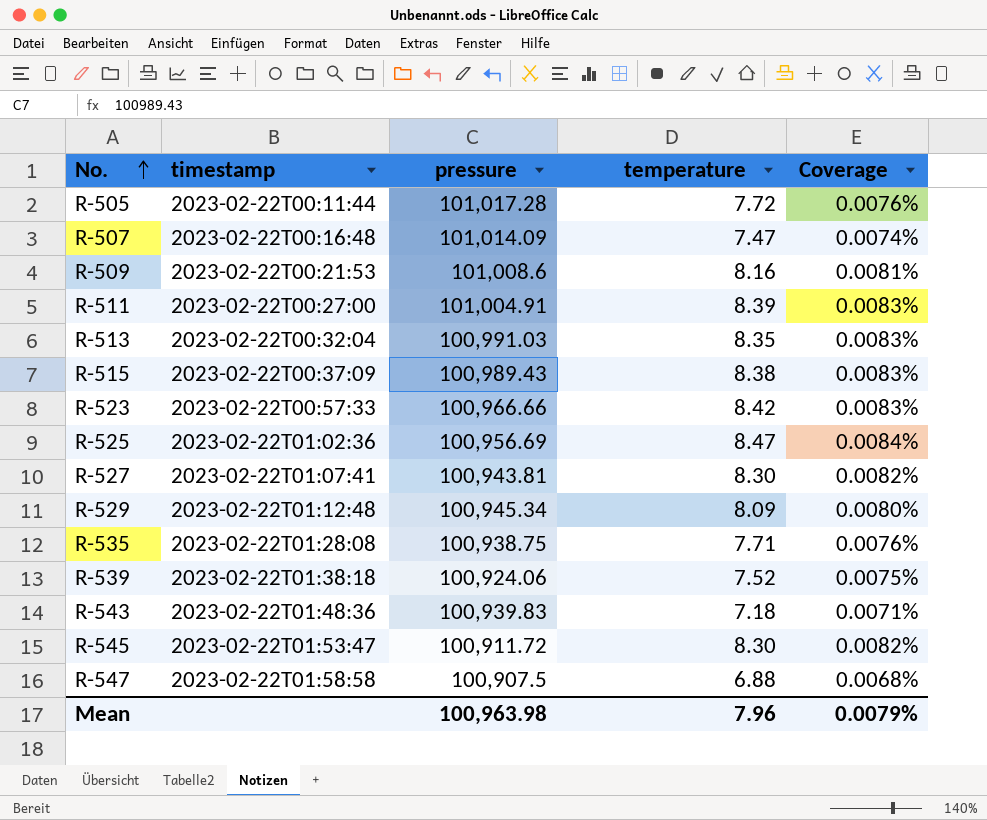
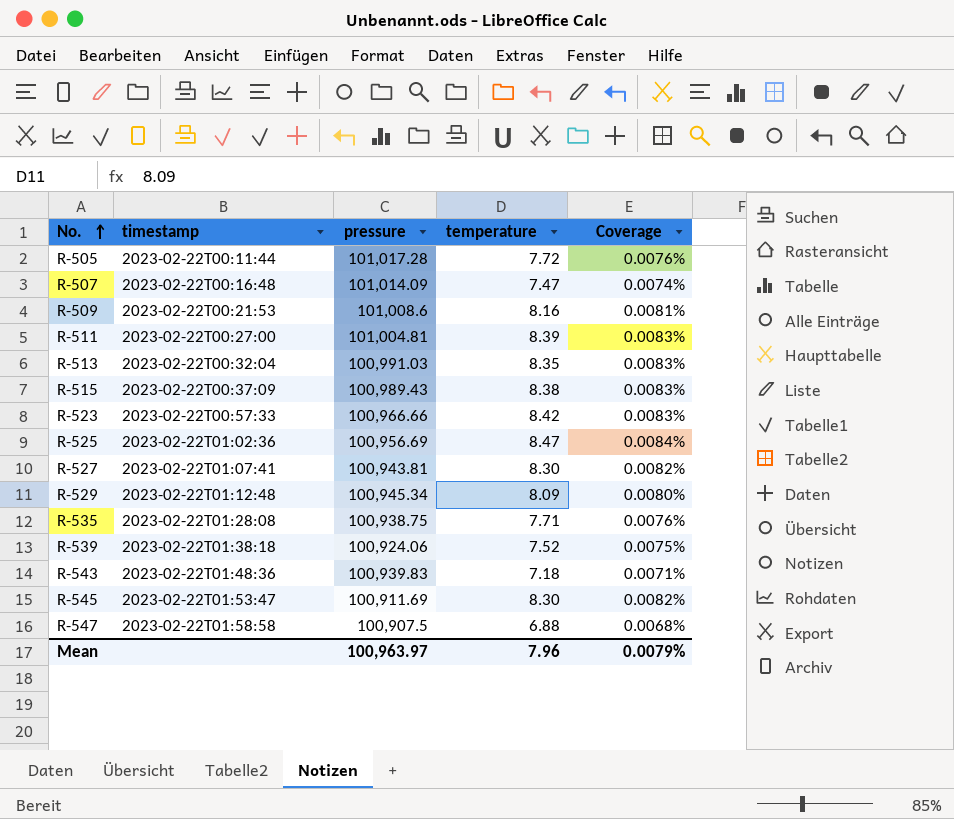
R-511 | pressure: 101,004.91 -> 101,004.81
R-545 | pressure: 100,911.72 -> 100,911.69
Mean | pressure: 100,963.98 -> 100,963.97

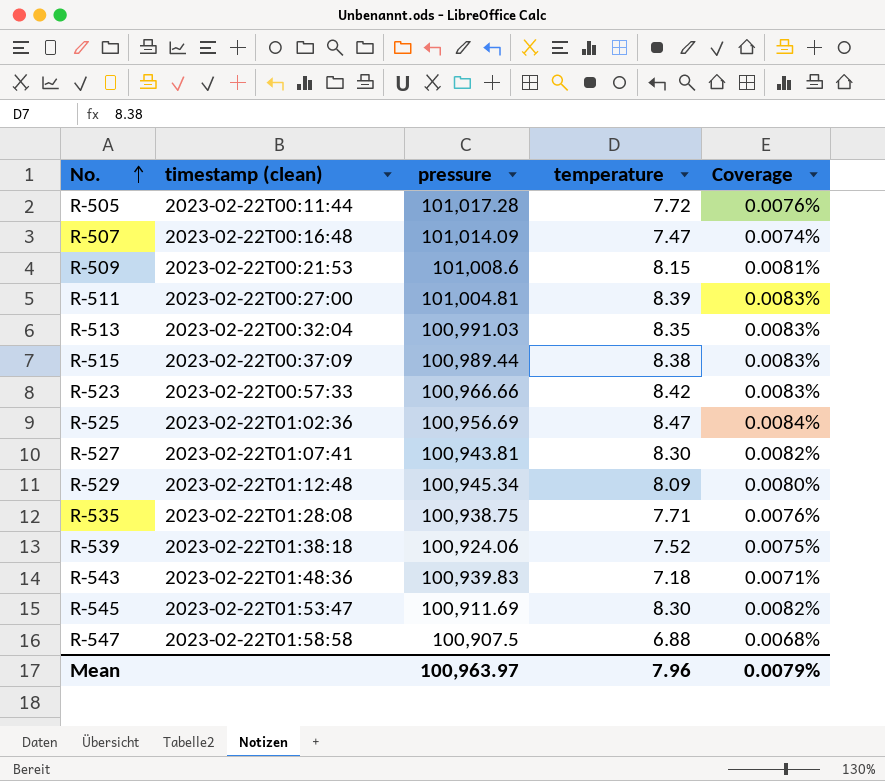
column name: timestamp -> timestamp (clean)
R-509 | temperature: 8.16 -> 8.15
R-515 | pressure: 100,989.43 -> 100,989.44

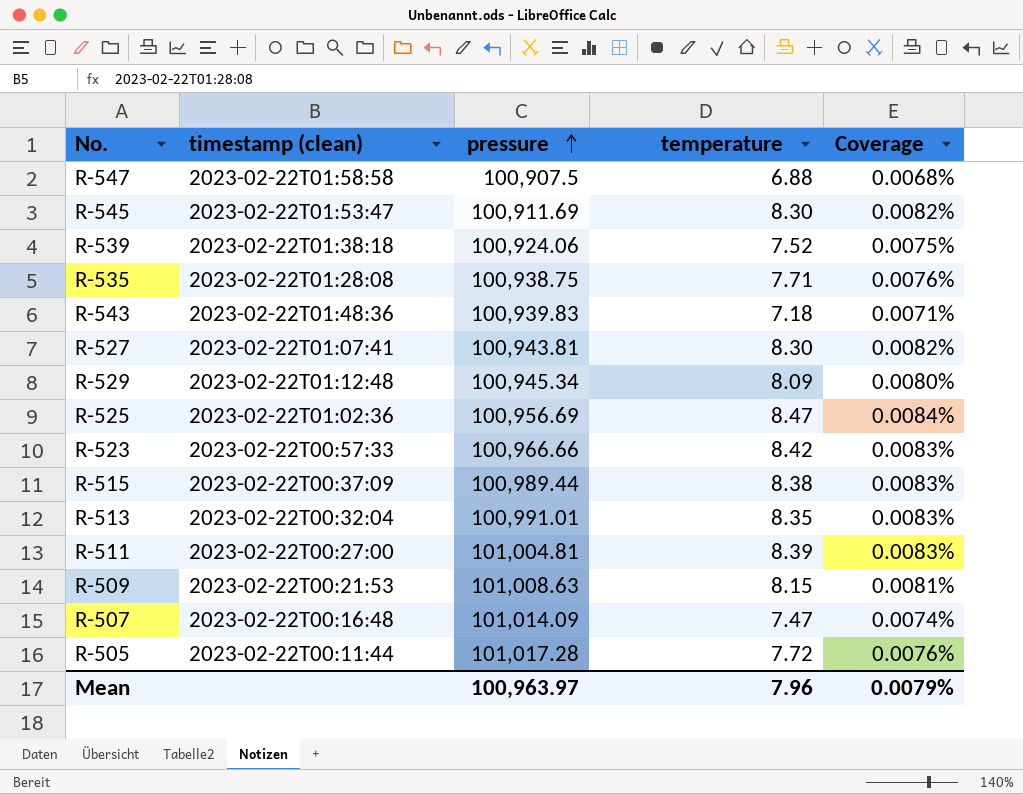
row order: No. ascending -> pressure ascending
R-513 | pressure: 100,991.03 -> 100,991.01
R-509 | pressure: 101,008.6 -> 101,008.63

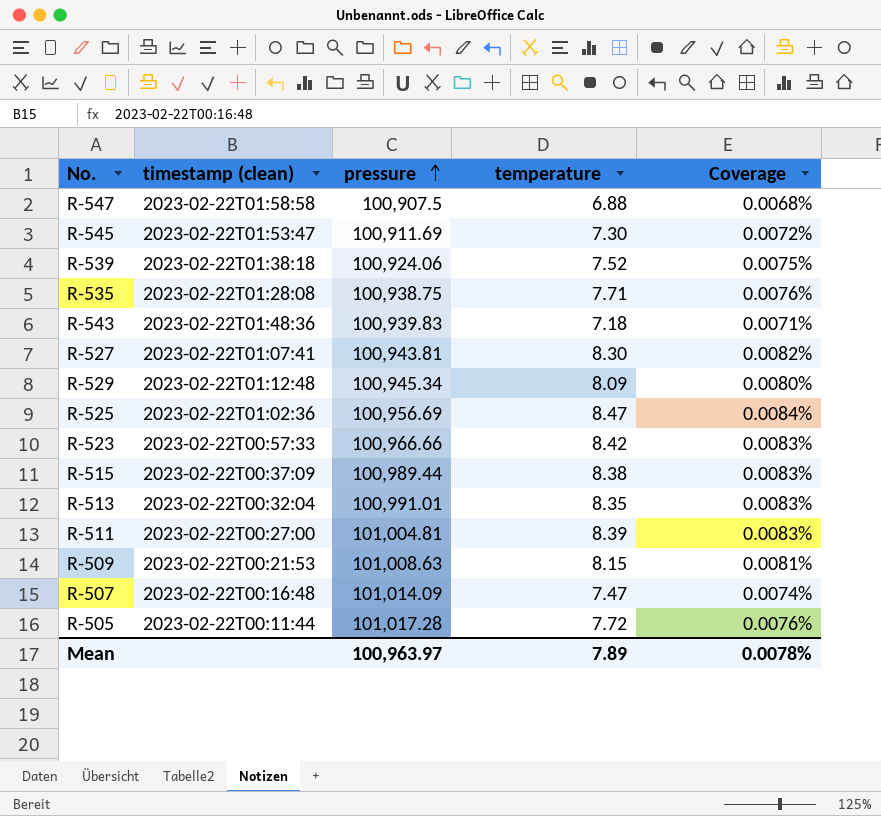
R-545 | temperature: 8.30 -> 7.30
R-545 | Coverage: 0.0082% -> 0.0072%
Mean | temperature: 7.96 -> 7.89
Mean | Coverage: 0.0079% -> 0.0078%

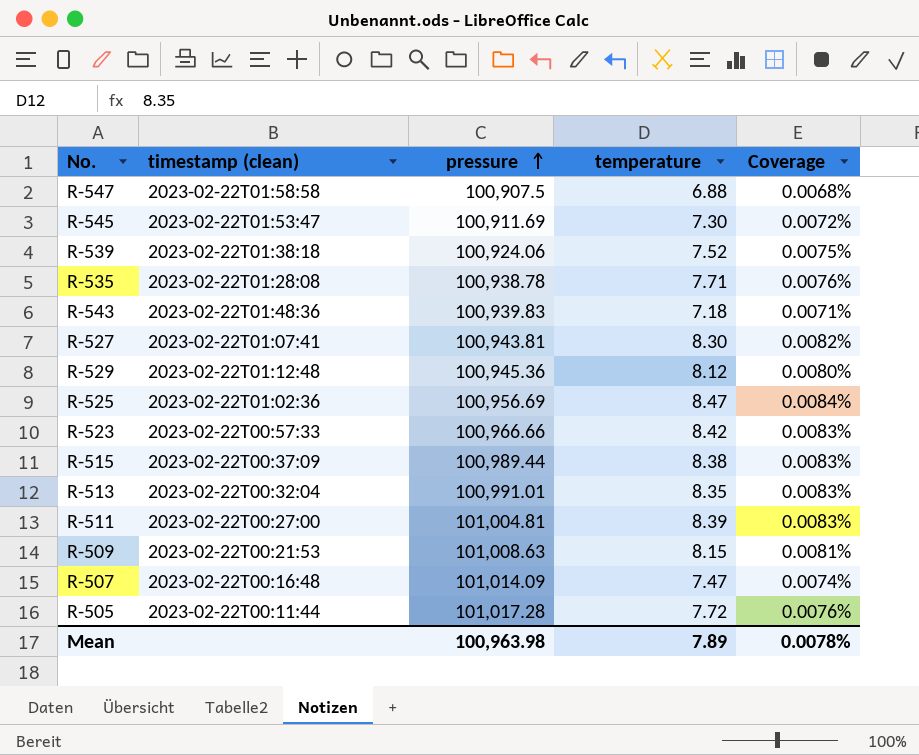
R-535 | pressure: 100,938.75 -> 100,938.78
R-529 | pressure: 100,945.34 -> 100,945.36
R-529 | temperature: 8.09 -> 8.12
Mean | pressure: 100,963.97 -> 100,963.98

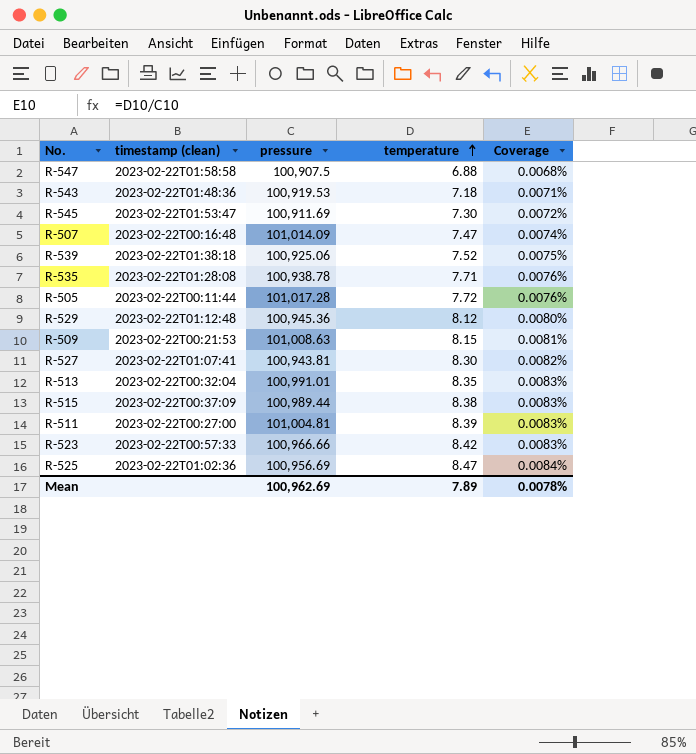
row order: pressure ascending -> temperature ascending
R-543 | pressure: 100,939.83 -> 100,919.53
R-539 | pressure: 100,924.06 -> 100,925.06
Mean | pressure: 100,963.98 -> 100,962.69

